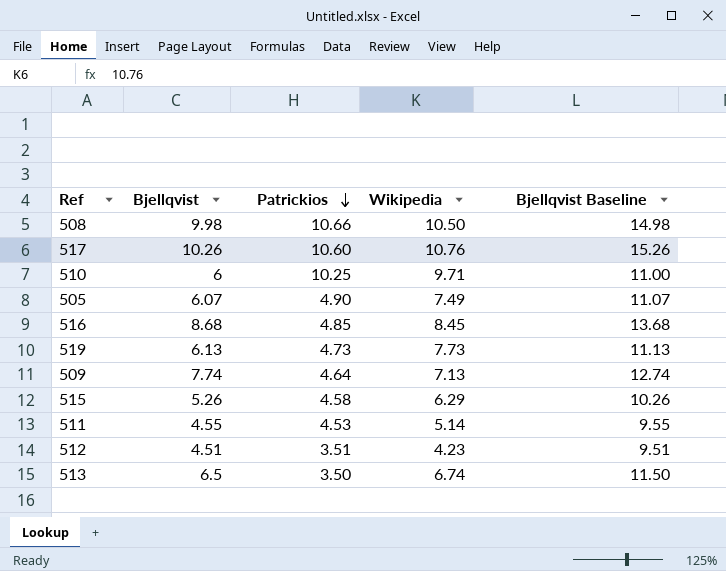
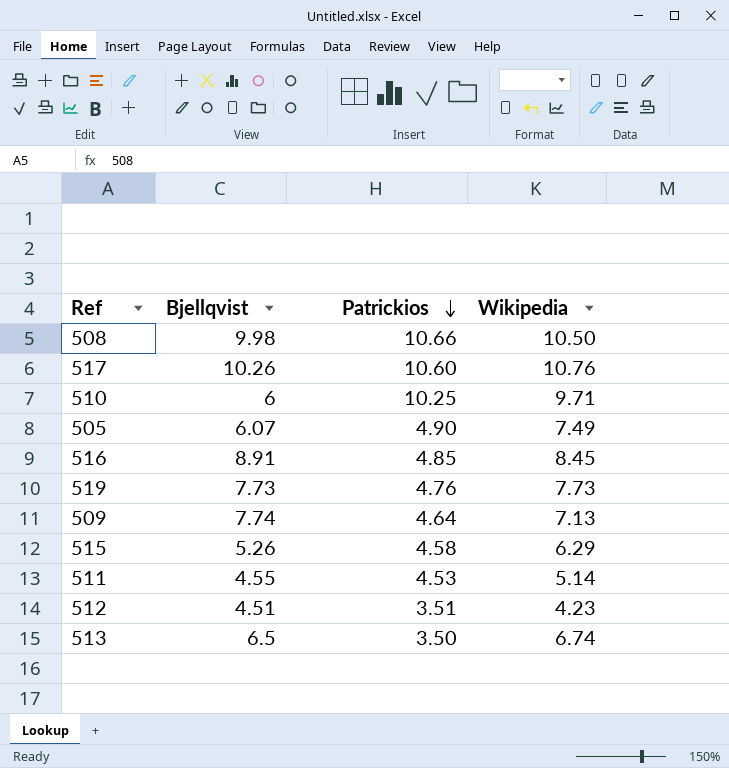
column Bjellqvist Baseline | formula: [Bjellqvist] + 5 -> none
516 | Bjellqvist: 8.68 -> 8.91
519 | Bjellqvist: 6.13 -> 7.73
519 | Patrickios: 4.73 -> 4.76

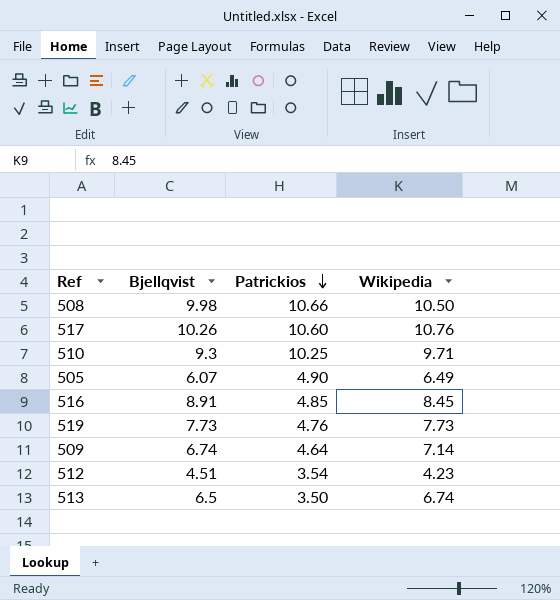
row 515: 5.26 | 4.58 | 6.29 -> none
row 511: 4.55 | 4.53 | 5.14 -> none
510 | Bjellqvist: 6 -> 9.3
505 | Wikipedia: 7.49 -> 6.49
509 | Bjellqvist: 7.74 -> 6.74
509 | Wikipedia: 7.13 -> 7.14
512 | Patrickios: 3.51 -> 3.54

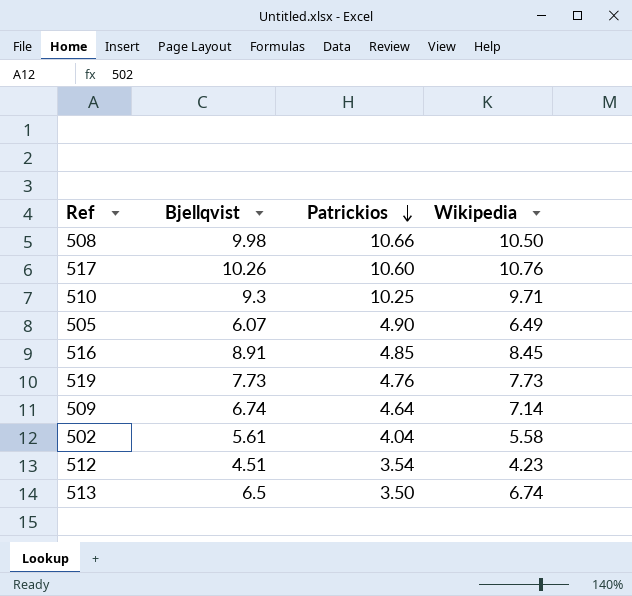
row 502: none -> 5.61 | 4.04 | 5.58

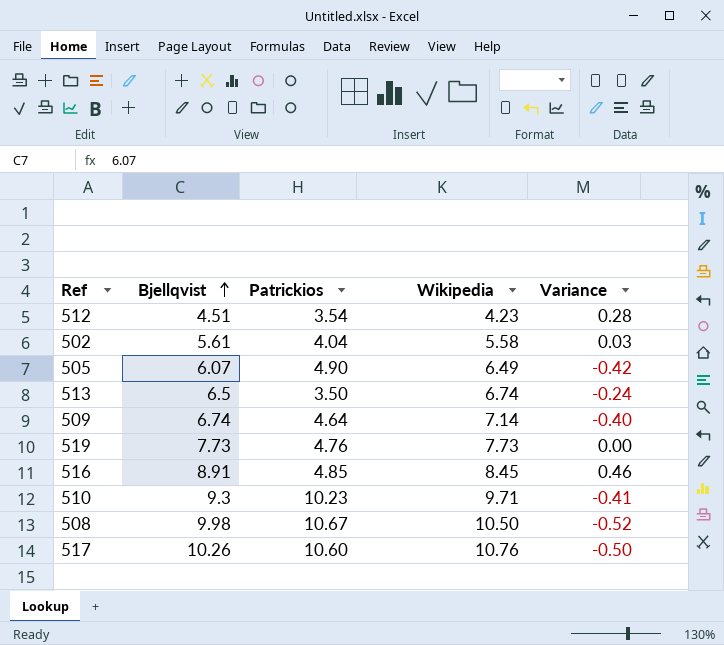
row order: Patrickios descending -> Bjellqvist ascending
column Variance | formula: none -> [Bjellqvist] - [Wikipedia]
510 | Patrickios: 10.25 -> 10.23
508 | Patrickios: 10.66 -> 10.67

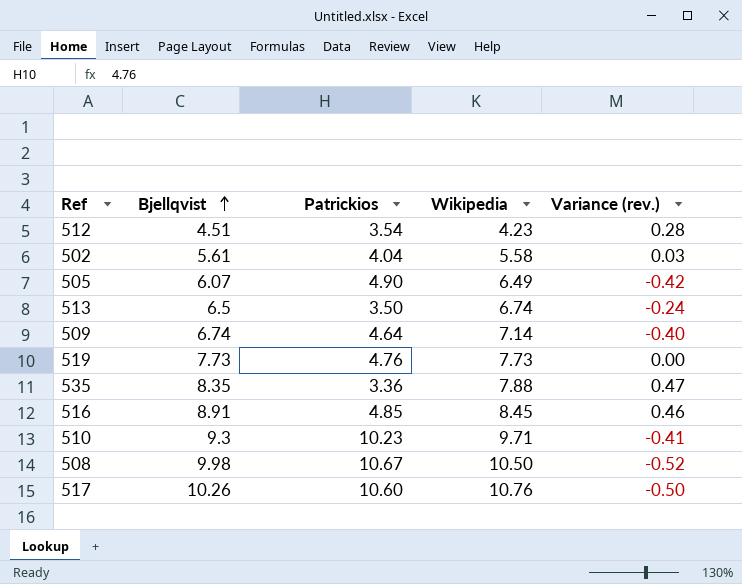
column name: Variance -> Variance (rev.)
row 535: none -> 8.35 | 3.36 | 7.88 | 0.47

